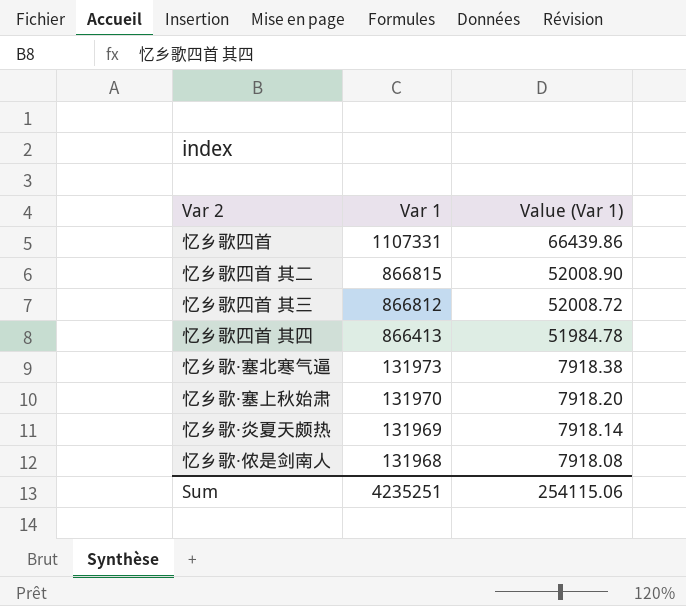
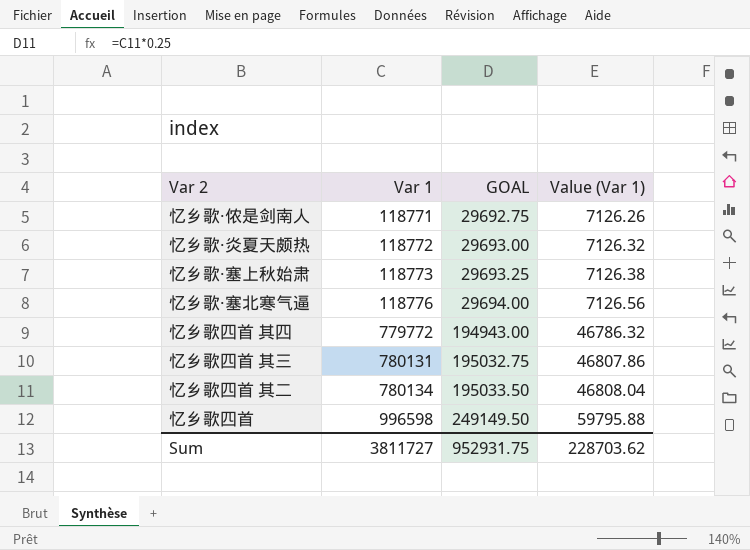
row order: Var 1 descending -> Var 1 ascending
column GOAL | formula: none -> [Var 1] * 0.25
忆乡歌·侬是剑南人 | Var 1: 131968 -> 118771
忆乡歌·侬是剑南人 | Value (Var 1): 7918.08 -> 7126.26
忆乡歌·炎夏天颇热 | Var 1: 131969 -> 118772
忆乡歌·炎夏天颇热 | Value (Var 1): 7918.14 -> 7126.32
忆乡歌·塞上秋始肃 | Var 1: 131970 -> 118773
忆乡歌·塞上秋始肃 | Value (Var 1): 7918.20 -> 7126.38
忆乡歌·塞北寒气逼 | Var 1: 131973 -> 118776
忆乡歌·塞北寒气逼 | Value (Var 1): 7918.38 -> 7126.56
忆乡歌四首 其四 | Var 1: 866413 -> 779772
忆乡歌四首 其四 | Value (Var 1): 51984.78 -> 46786.32
忆乡歌四首 其三 | Var 1: 866812 -> 780131
忆乡歌四首 其三 | Value (Var 1): 52008.72 -> 46807.86
忆乡歌四首 其二 | Var 1: 866815 -> 780134
忆乡歌四首 其二 | Value (Var 1): 52008.90 -> 46808.04
忆乡歌四首 | Var 1: 1107331 -> 996598
忆乡歌四首 | Value (Var 1): 66439.86 -> 59795.88
Sum | Var 1: 4235251 -> 3811727
Sum | Value (Var 1): 254115.06 -> 228703.62

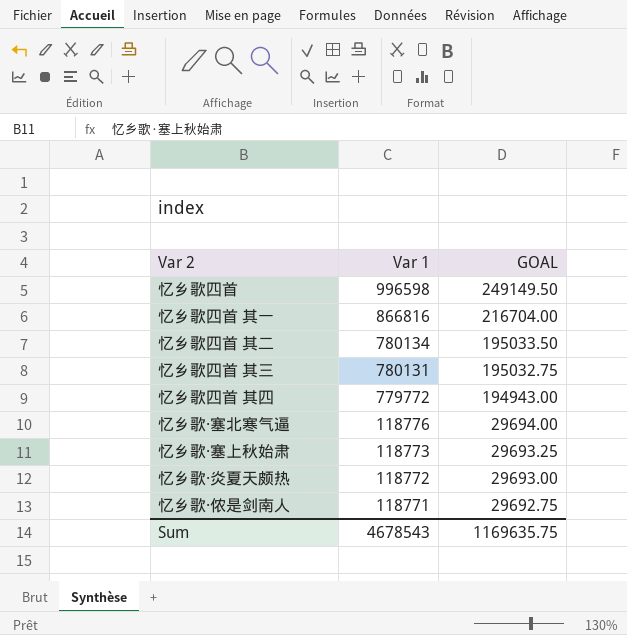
row order: Var 1 ascending -> Var 1 descending
column Value (Var 1) | formula: [Var 1] * 0.06 -> none
row 忆乡歌四首 其一: none -> 866816 | 216704.00
Sum | Var 1: 3811727 -> 4678543
Sum | GOAL: 952931.75 -> 1169635.75

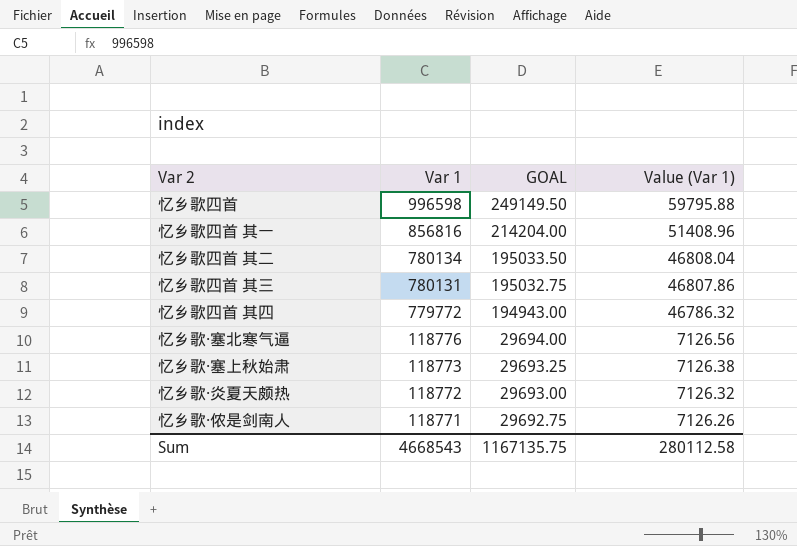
column Value (Var 1) | formula: none -> [Var 1] * 0.06
忆乡歌四首 其一 | Var 1: 866816 -> 856816
忆乡歌四首 其一 | GOAL: 216704.00 -> 214204.00
Sum | Var 1: 4678543 -> 4668543
Sum | GOAL: 1169635.75 -> 1167135.75

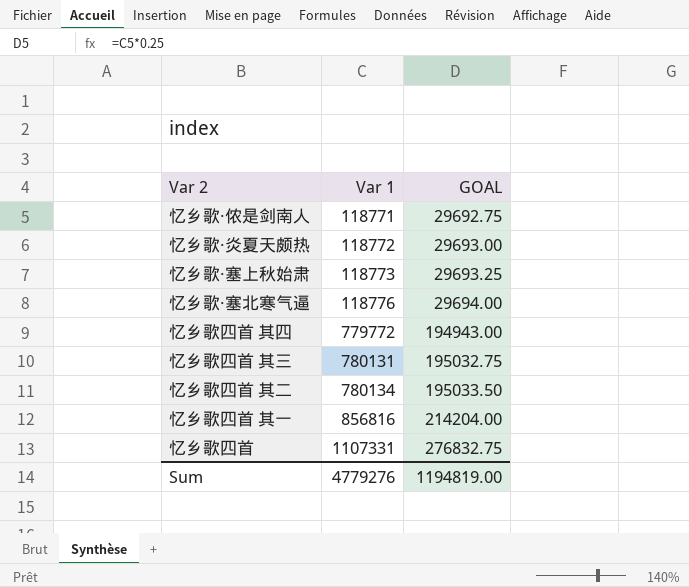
row order: Var 1 descending -> Var 1 ascending
column Value (Var 1) | formula: [Var 1] * 0.06 -> none
忆乡歌四首 | Var 1: 996598 -> 1107331
忆乡歌四首 | GOAL: 249149.50 -> 276832.75
Sum | Var 1: 4668543 -> 4779276
Sum | GOAL: 1167135.75 -> 1194819.00

